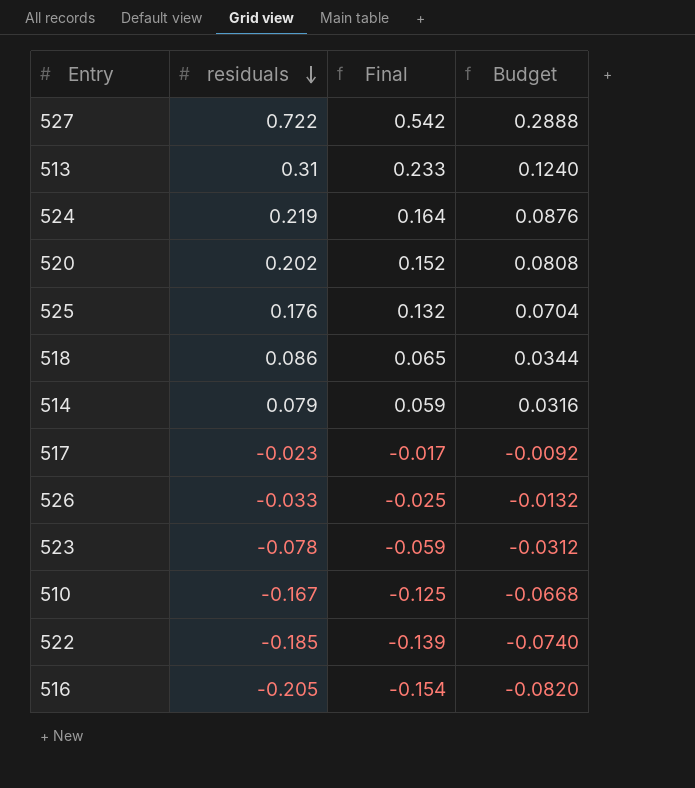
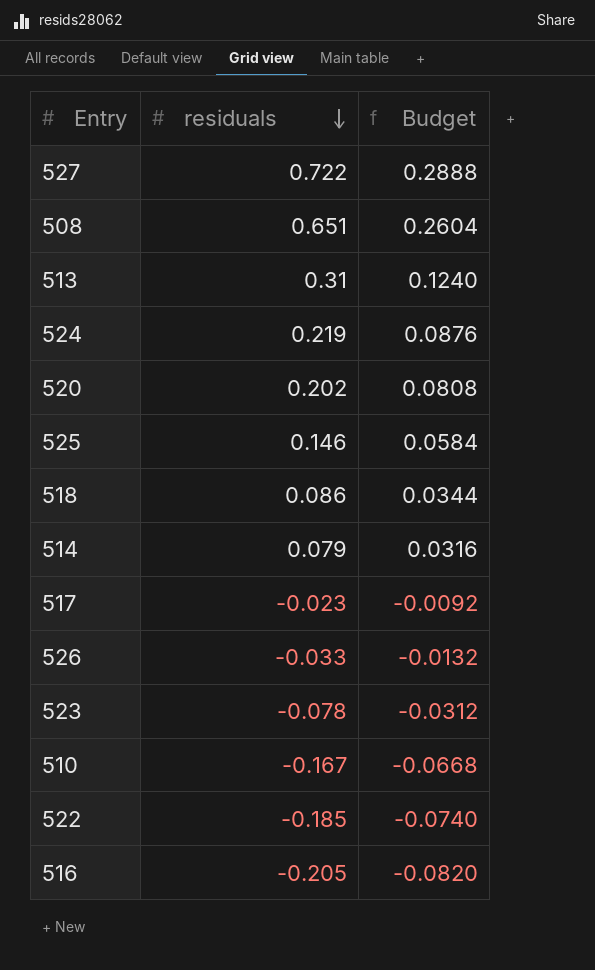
column Final | formula: [residuals] * 0.75 -> none
row 508: none -> 0.651 | 0.2604
525 | residuals: 0.176 -> 0.146
525 | Budget: 0.0704 -> 0.0584

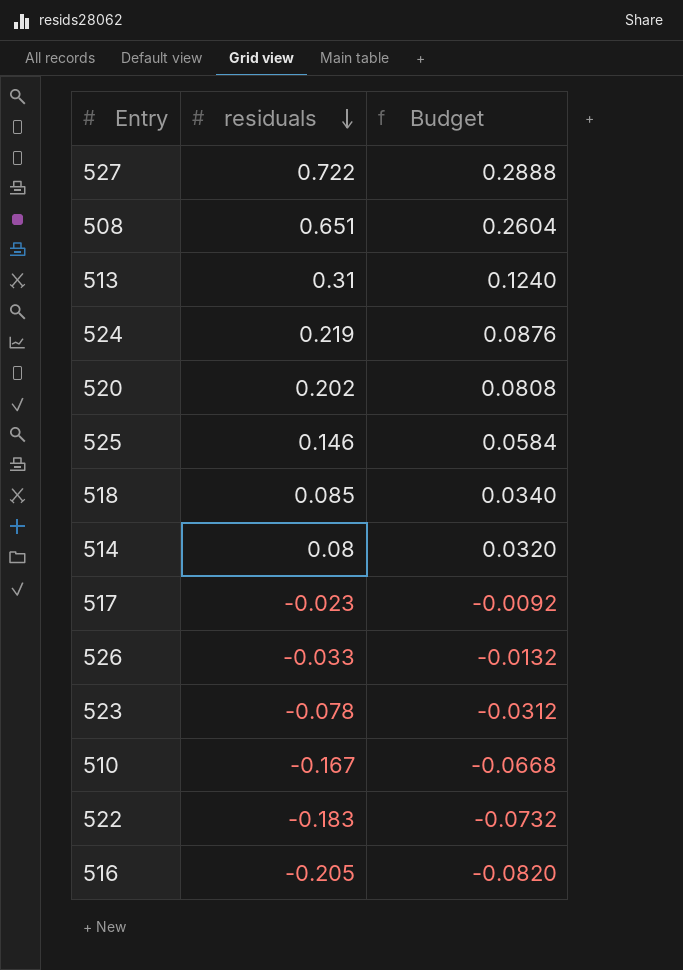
518 | residuals: 0.086 -> 0.085
518 | Budget: 0.0344 -> 0.0340
514 | residuals: 0.079 -> 0.08
514 | Budget: 0.0316 -> 0.0320
522 | residuals: -0.185 -> -0.183
522 | Budget: -0.0740 -> -0.0732

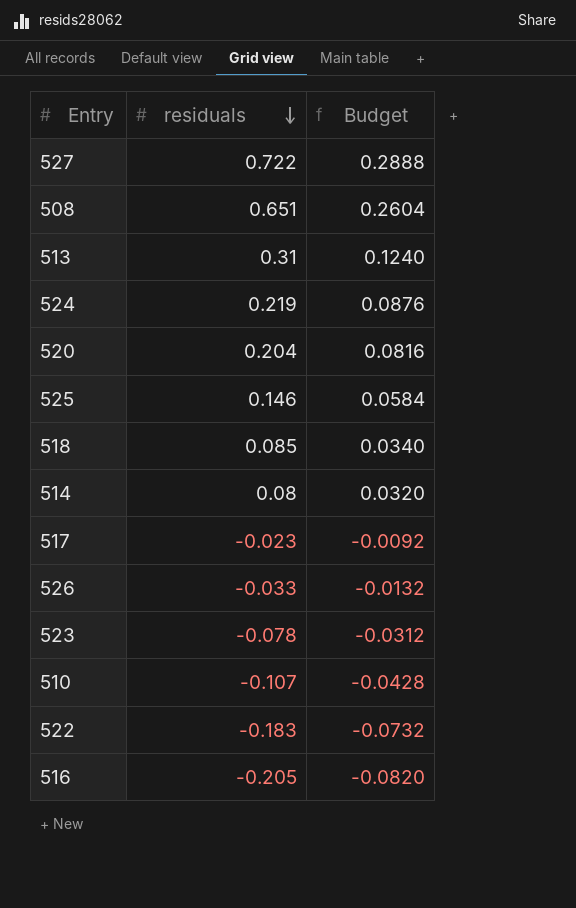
520 | residuals: 0.202 -> 0.204
520 | Budget: 0.0808 -> 0.0816
510 | residuals: -0.167 -> -0.107
510 | Budget: -0.0668 -> -0.0428

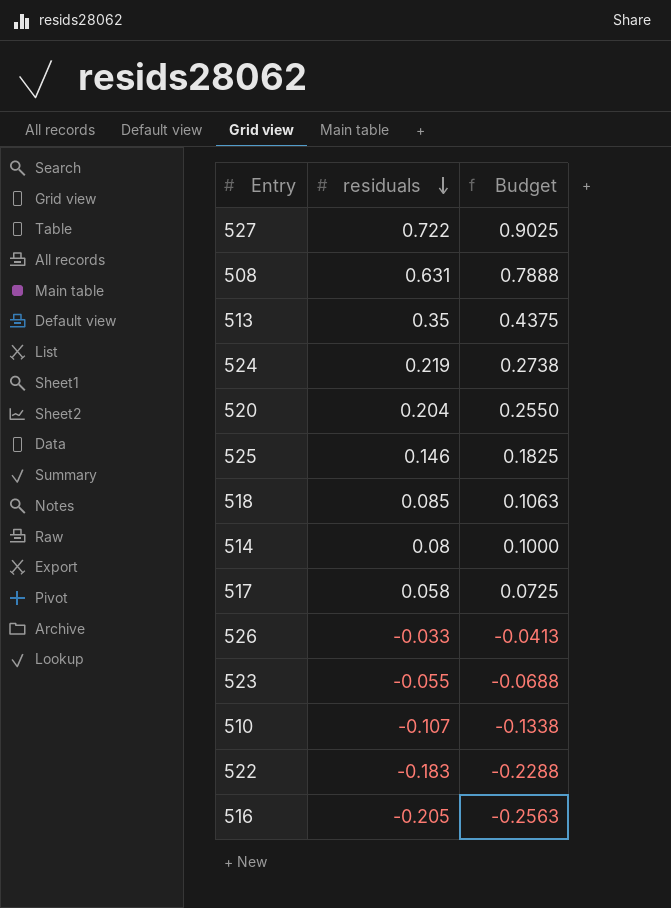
column Budget | formula: [residuals] * 0.4 -> [residuals] * 1.25
508 | residuals: 0.651 -> 0.631
513 | residuals: 0.31 -> 0.35
517 | residuals: -0.023 -> 0.058
523 | residuals: -0.078 -> -0.055

